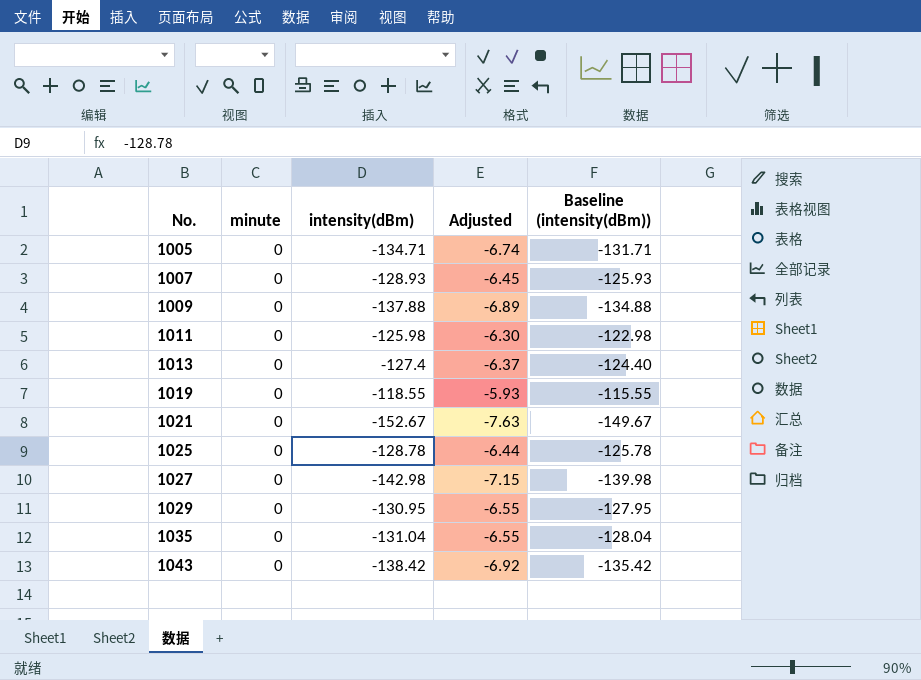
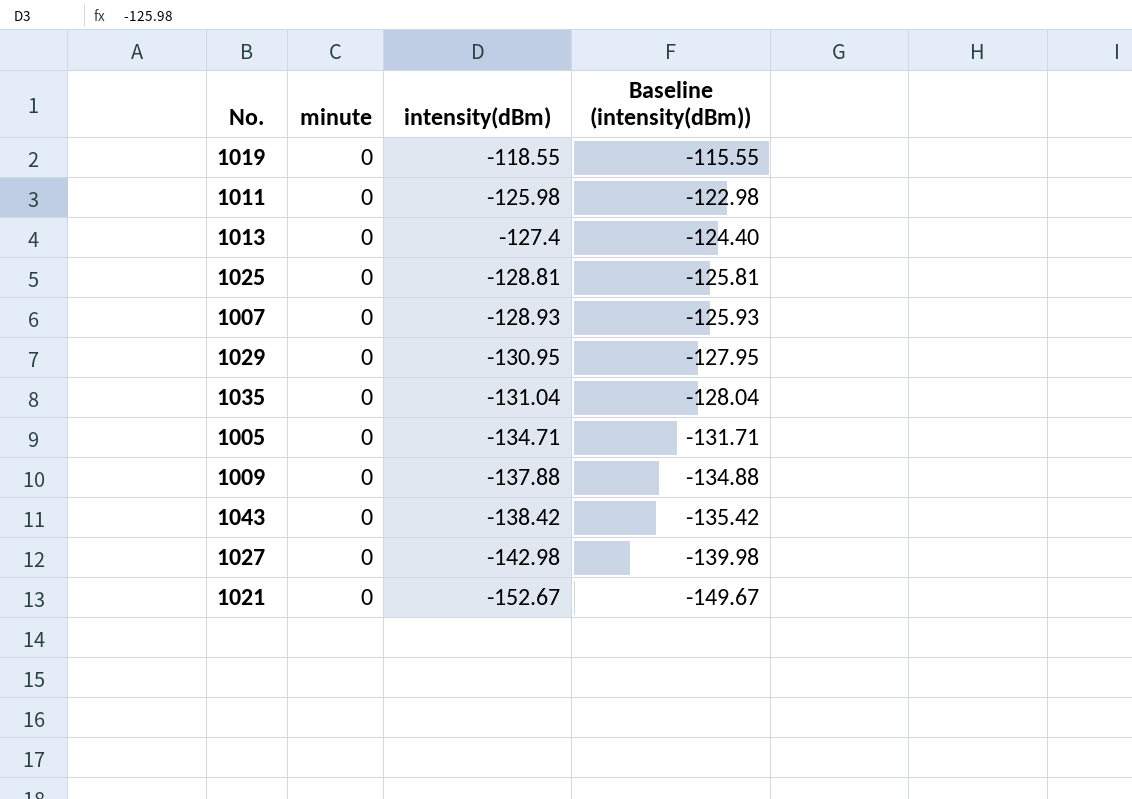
row order: No. ascending -> intensity(dBm) descending
column Adjusted | formula: [intensity(dBm)] * 0.05 -> none
1025 | intensity(dBm): -128.78 -> -128.81
1025 | Baseline (intensity(dBm)): -125.78 -> -125.81

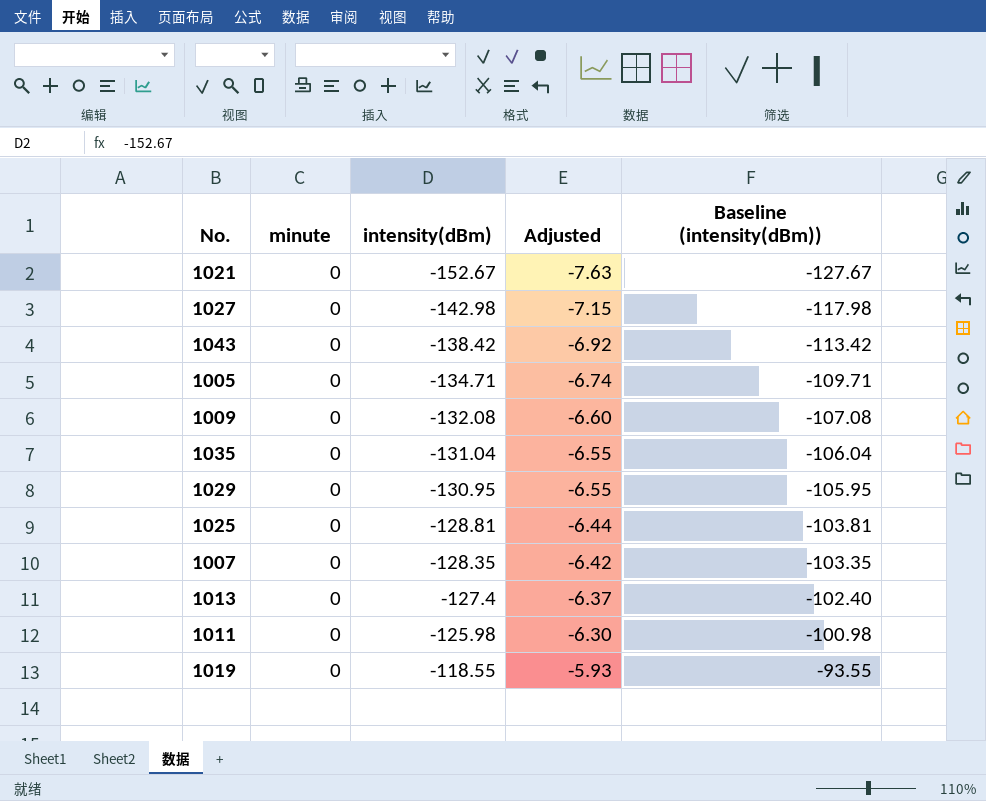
row order: intensity(dBm) descending -> intensity(dBm) ascending
column Adjusted | formula: none -> [intensity(dBm)] * 0.05
column Baseline (intensity(dBm)) | formula: [intensity(dBm)] + 3 -> [intensity(dBm)] + 25
1009 | intensity(dBm): -137.88 -> -132.08
1007 | intensity(dBm): -128.93 -> -128.35

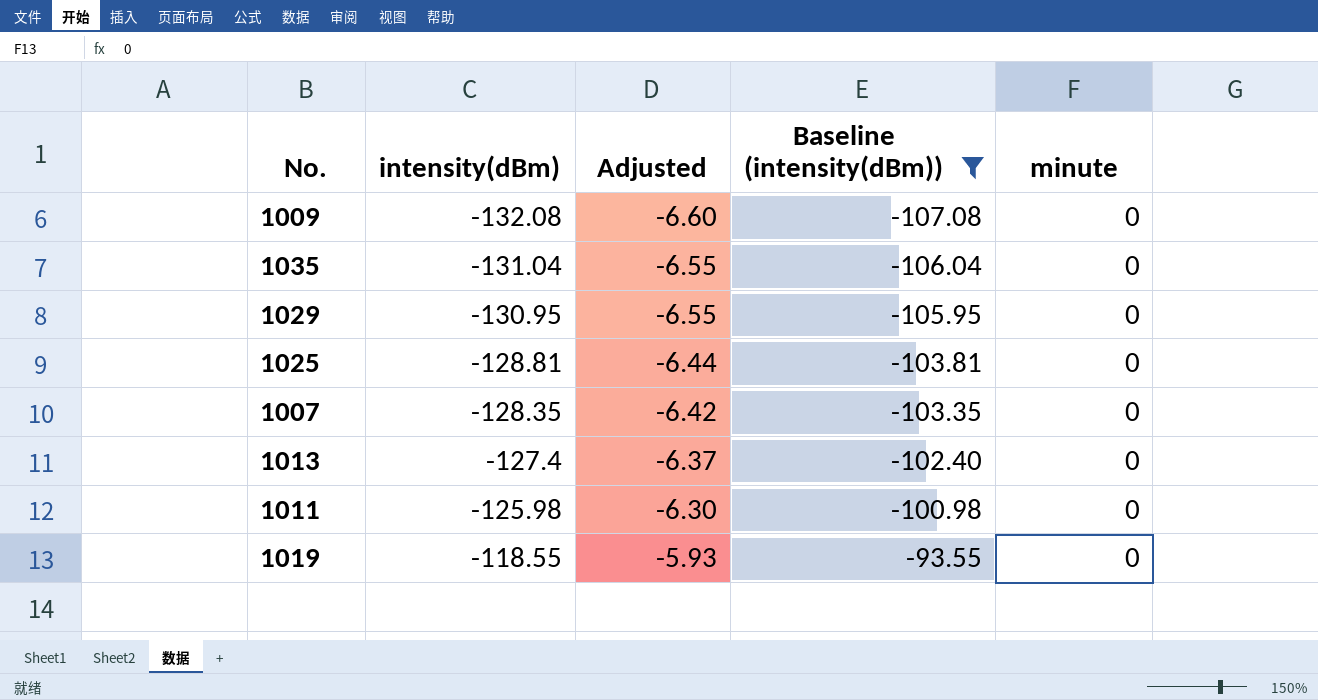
filter: none -> Baseline (intensity(dBm)) >= -107.08
column minute | position: 2 -> 5

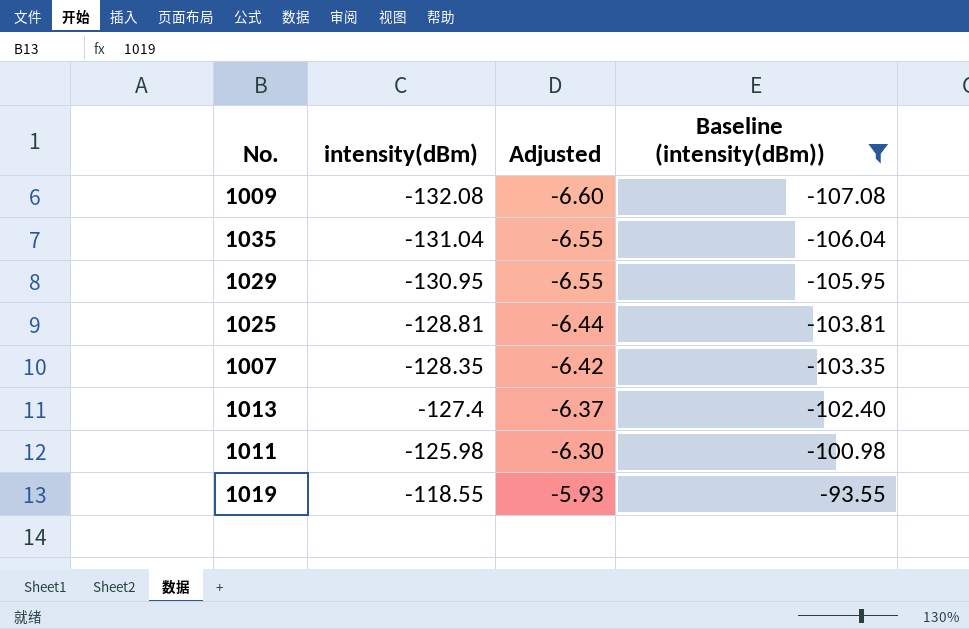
column minute | position: 5 -> none

